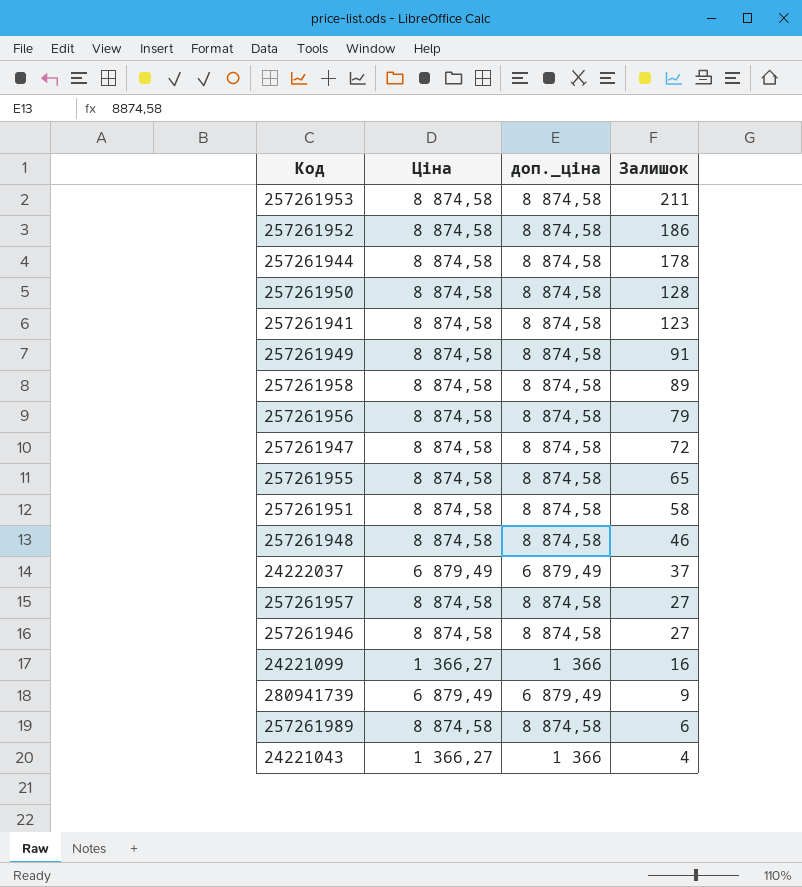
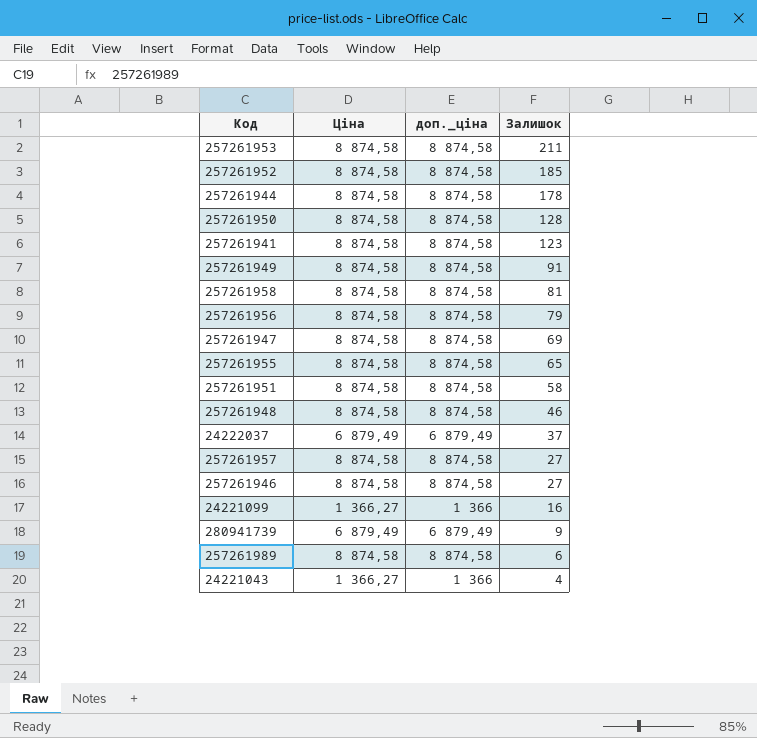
257261952 | Залишок: 186 -> 185
257261958 | Залишок: 89 -> 81
257261947 | Залишок: 72 -> 69

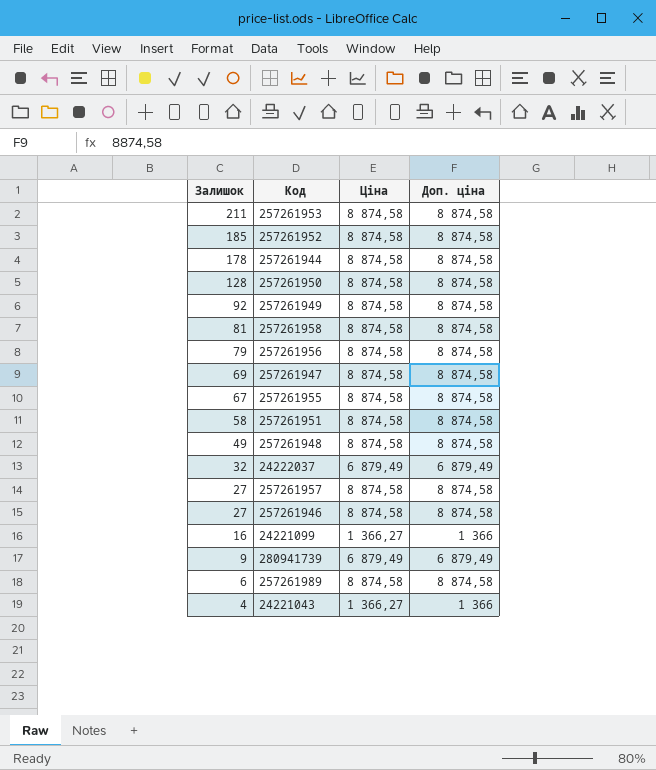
column Залишок | position: 4 -> 1
column name: доп._ціна -> Доп. ціна
row 257261941: 8 874,58 | 8 874,58 | 123 -> none
257261949 | Залишок: 91 -> 92
257261955 | Залишок: 65 -> 67
257261948 | Залишок: 46 -> 49
24222037 | Залишок: 37 -> 32

